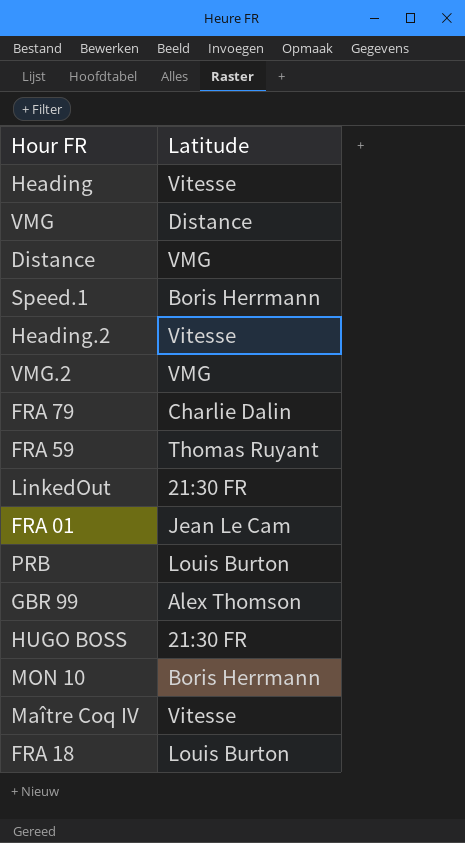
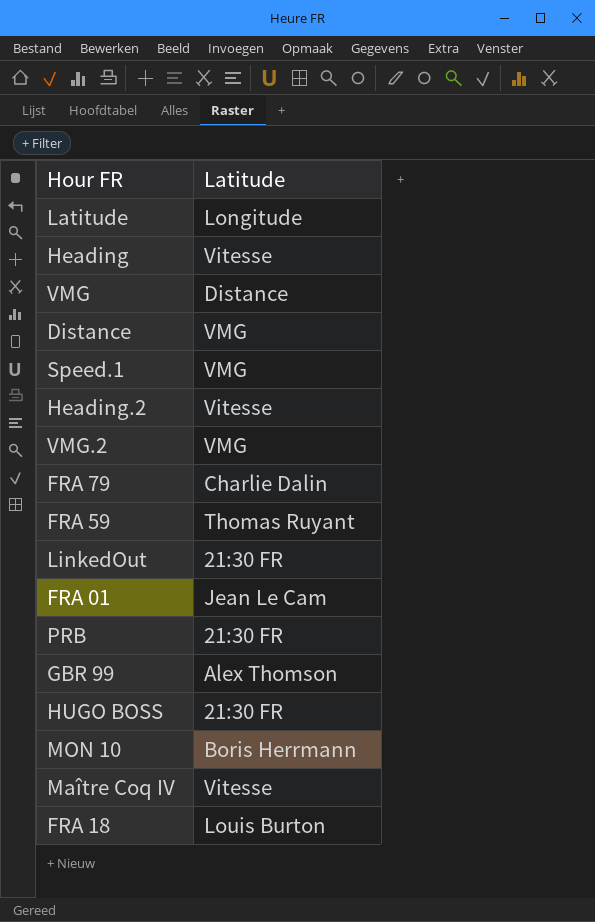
row Latitude: none -> Longitude
Speed.1 | Latitude: Boris Herrmann -> VMG
PRB | Latitude: Louis Burton -> 21:30 FR

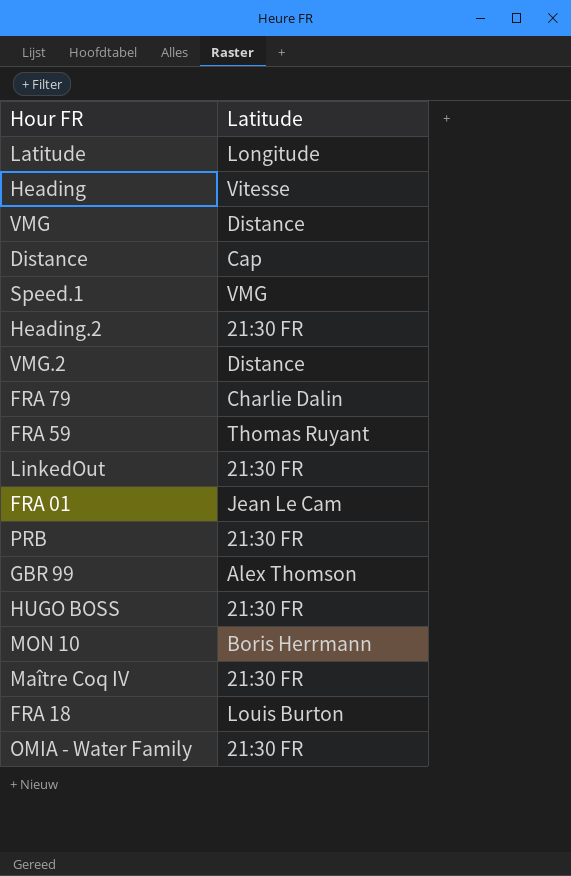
Distance | Latitude: VMG -> Cap
Heading.2 | Latitude: Vitesse -> 21:30 FR
VMG.2 | Latitude: VMG -> Distance
Maître Coq IV | Latitude: Vitesse -> 21:30 FR
row OMIA - Water Family: none -> 21:30 FR

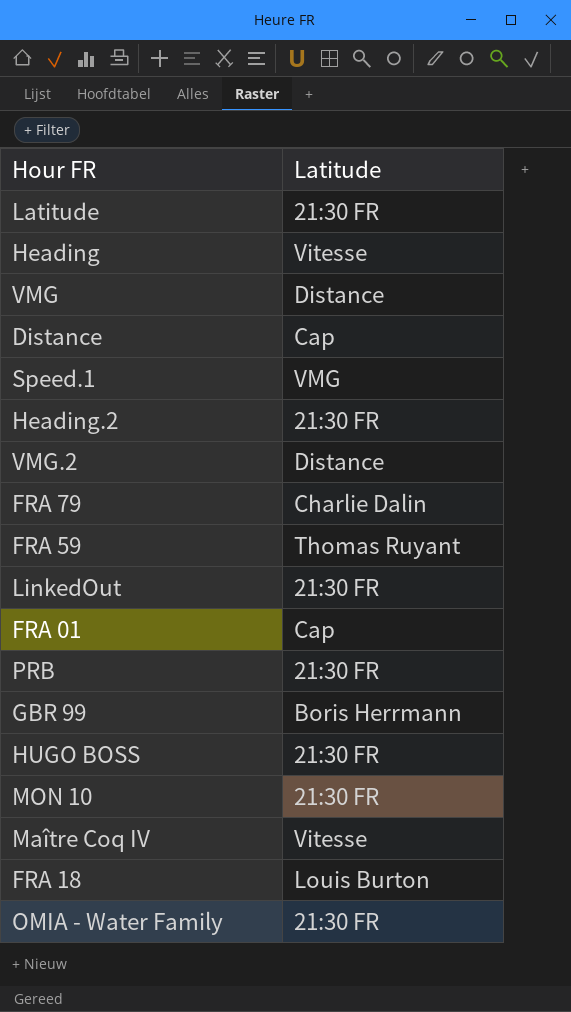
Latitude | Latitude: Longitude -> 21:30 FR
FRA 01 | Latitude: Jean Le Cam -> Cap
GBR 99 | Latitude: Alex Thomson -> Boris Herrmann
MON 10 | Latitude: Boris Herrmann -> 21:30 FR
Maître Coq IV | Latitude: 21:30 FR -> Vitesse

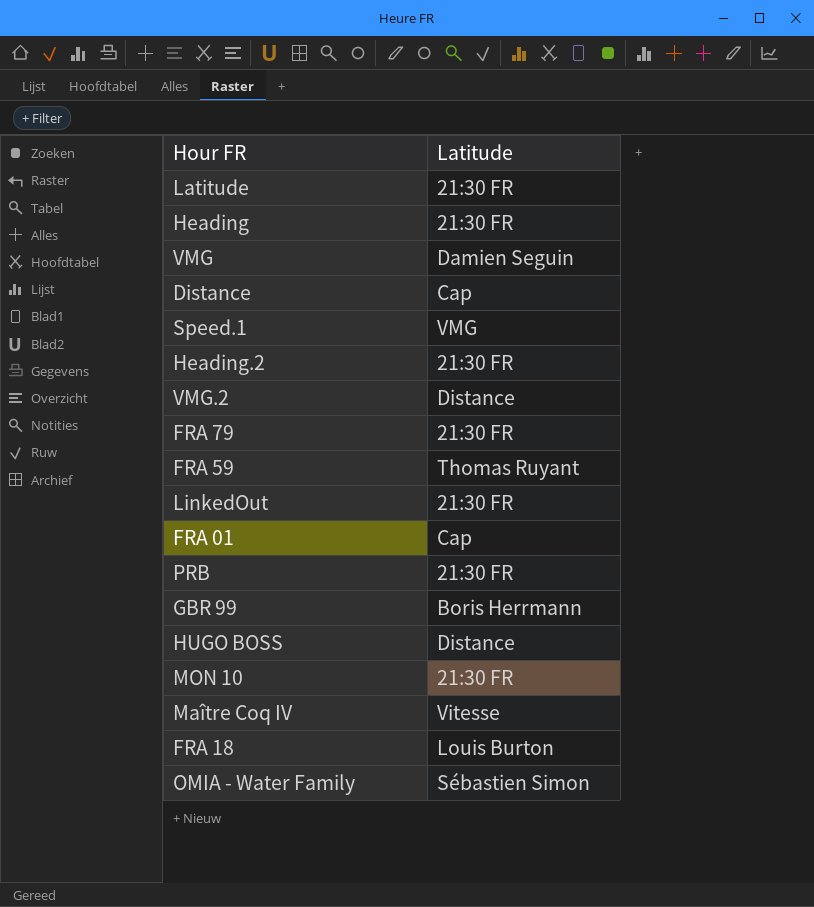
Heading | Latitude: Vitesse -> 21:30 FR
VMG | Latitude: Distance -> Damien Seguin
FRA 79 | Latitude: Charlie Dalin -> 21:30 FR
HUGO BOSS | Latitude: 21:30 FR -> Distance
OMIA - Water Family | Latitude: 21:30 FR -> Sébastien Simon

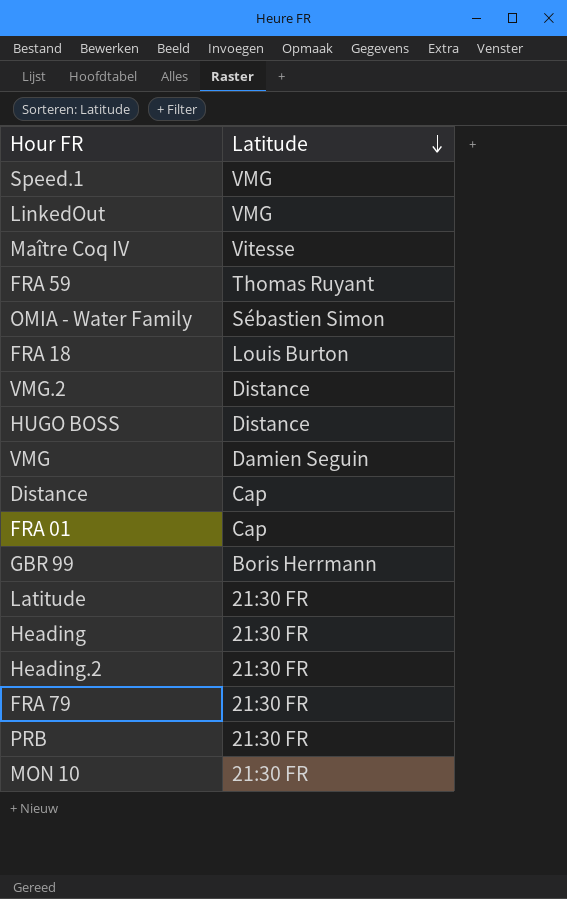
row order: none -> Latitude descending
LinkedOut | Latitude: 21:30 FR -> VMG

